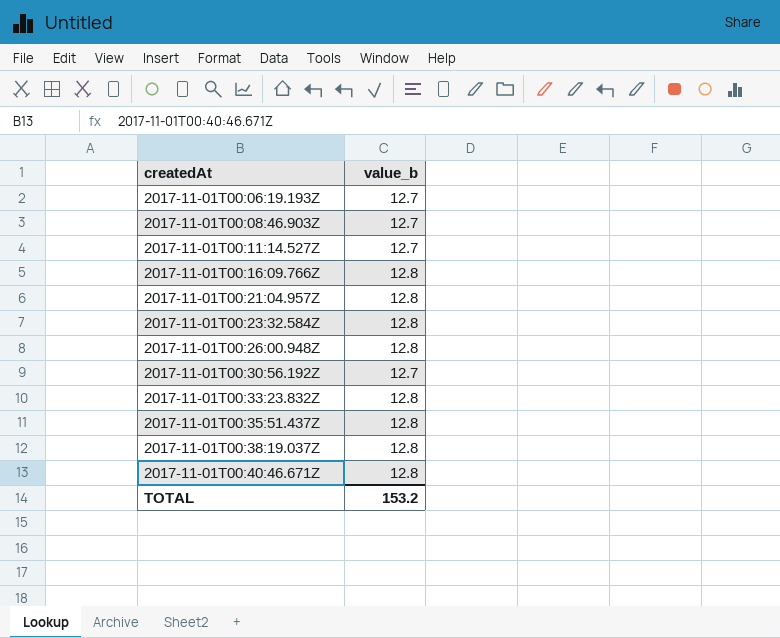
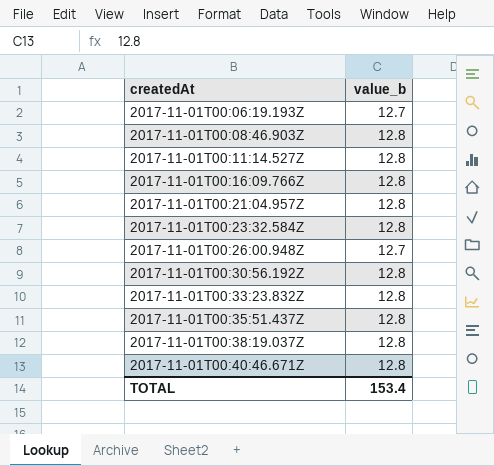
2017-11-01T00:08:46.903Z | value_b: 12.7 -> 12.8
2017-11-01T00:11:14.527Z | value_b: 12.7 -> 12.8
2017-11-01T00:26:00.948Z | value_b: 12.8 -> 12.7
2017-11-01T00:30:56.192Z | value_b: 12.7 -> 12.8
TOTAL | value_b: 153.2 -> 153.4

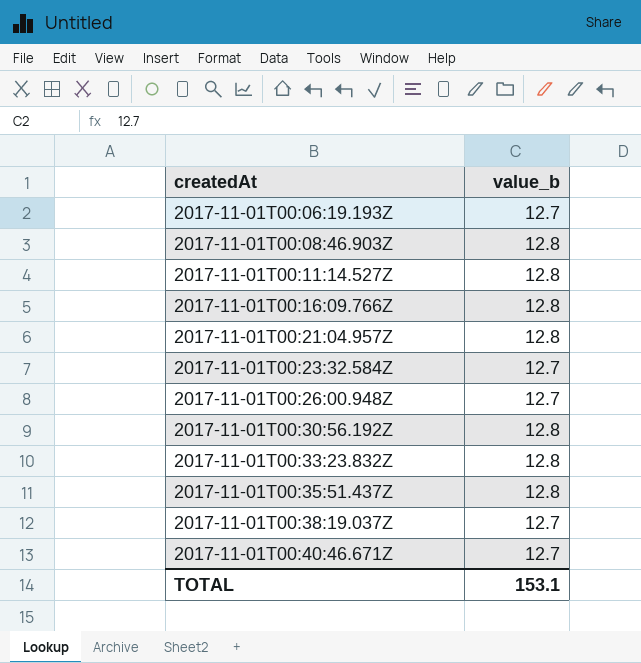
2017-11-01T00:23:32.584Z | value_b: 12.8 -> 12.7
2017-11-01T00:38:19.037Z | value_b: 12.8 -> 12.7
2017-11-01T00:40:46.671Z | value_b: 12.8 -> 12.7
TOTAL | value_b: 153.4 -> 153.1

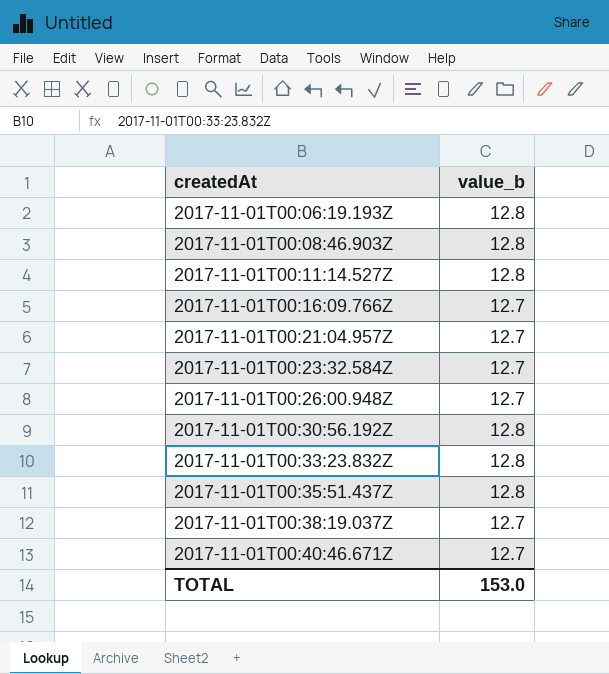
2017-11-01T00:06:19.193Z | value_b: 12.7 -> 12.8
2017-11-01T00:16:09.766Z | value_b: 12.8 -> 12.7
2017-11-01T00:21:04.957Z | value_b: 12.8 -> 12.7
TOTAL | value_b: 153.1 -> 153.0

